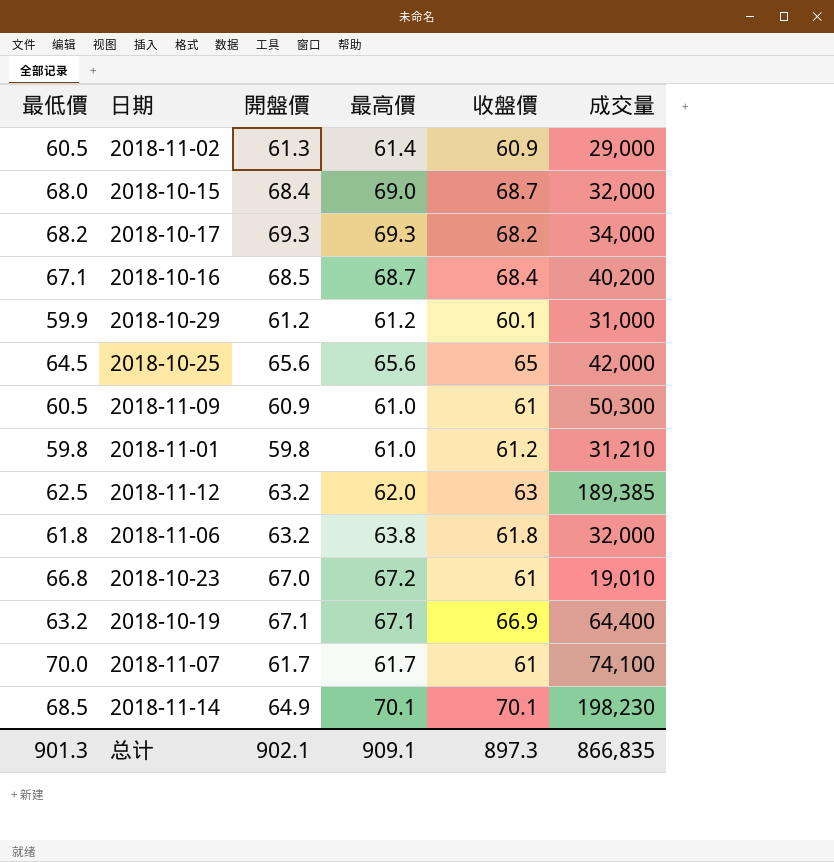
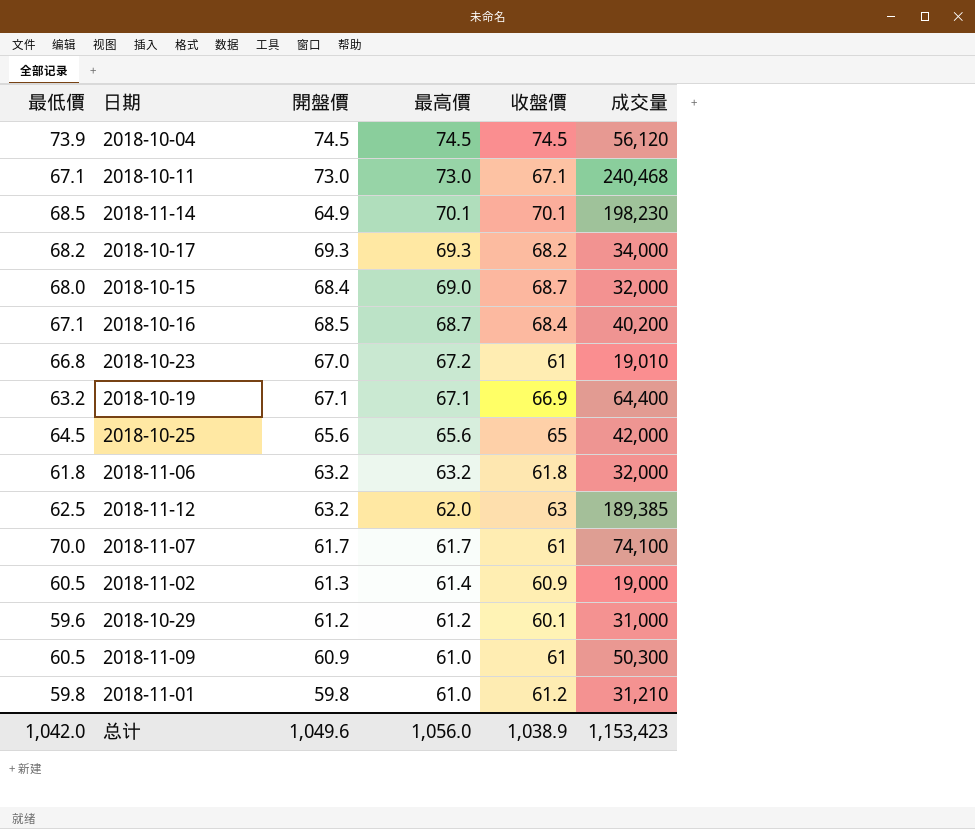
row order: none -> 最高價 descending
row 2018-10-04: none -> 73.9 | 74.5 | 74.5 | 74.5 | 56,120
row 2018-10-11: none -> 67.1 | 73.0 | 73.0 | 67.1 | 240,468
2018-11-06 | 最高價: 63.8 -> 63.2
2018-11-02 | 成交量: 29,000 -> 19,000
2018-10-29 | 最低價: 59.9 -> 59.6
总计 | 最低價: 901.3 -> 1,042.0
总计 | 開盤價: 902.1 -> 1,049.6
总计 | 最高價: 909.1 -> 1,056.0
总计 | 收盤價: 897.3 -> 1,038.9
总计 | 成交量: 866,835 -> 1,153,423

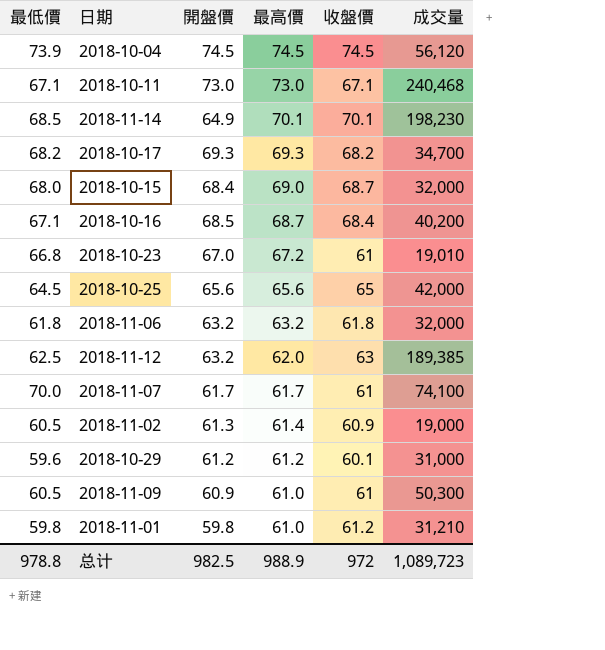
row 2018-10-19: 63.2 | 67.1 | 67.1 | 66.9 | 64,400 -> none
2018-10-17 | 成交量: 34,000 -> 34,700
总计 | 最低價: 1,042.0 -> 978.8
总计 | 開盤價: 1,049.6 -> 982.5
总计 | 最高價: 1,056.0 -> 988.9
总计 | 收盤價: 1,038.9 -> 972
总计 | 成交量: 1,153,423 -> 1,089,723

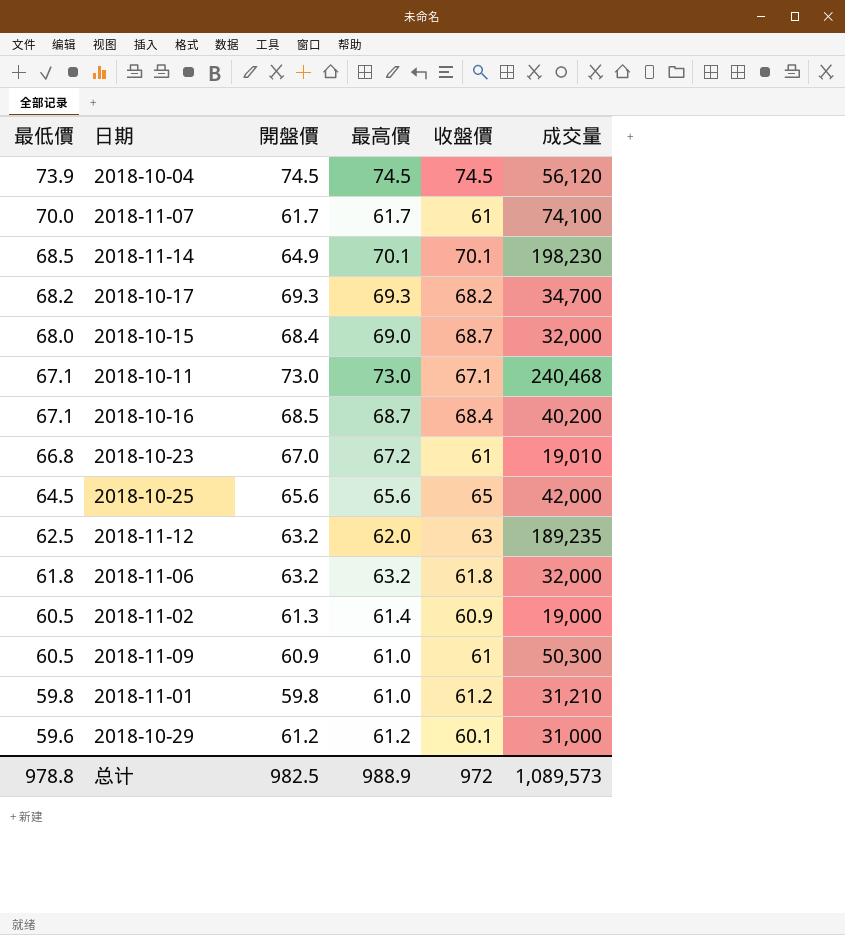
row order: 最高價 descending -> 最低價 descending
2018-11-12 | 成交量: 189,385 -> 189,235
总计 | 成交量: 1,089,723 -> 1,089,573

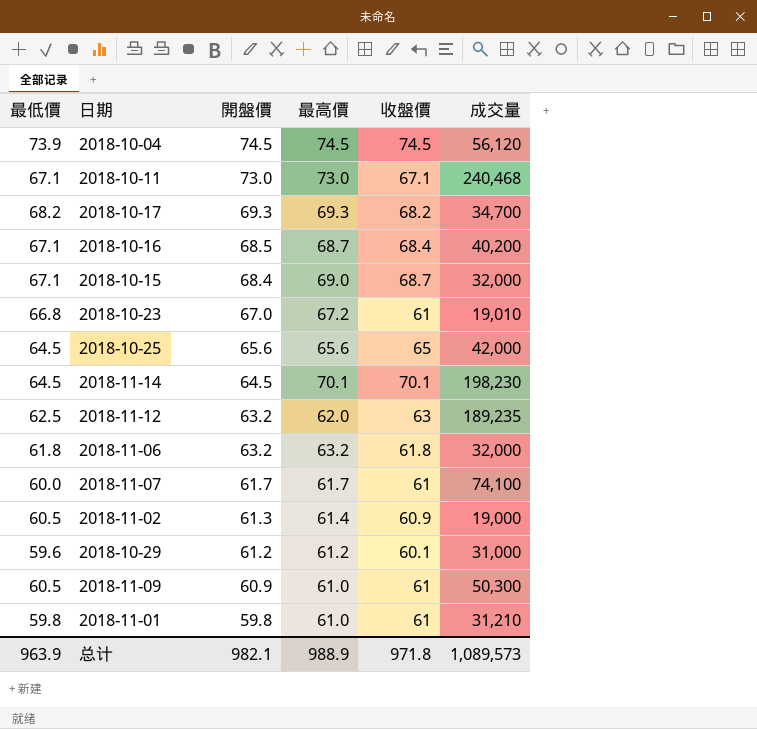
row order: 最低價 descending -> 開盤價 descending
2018-10-15 | 最低價: 68.0 -> 67.1
2018-11-14 | 最低價: 68.5 -> 64.5
2018-11-14 | 開盤價: 64.9 -> 64.5
2018-11-07 | 最低價: 70.0 -> 60.0
2018-11-01 | 收盤價: 61.2 -> 61
总计 | 最低價: 978.8 -> 963.9
总计 | 開盤價: 982.5 -> 982.1
总计 | 收盤價: 972 -> 971.8

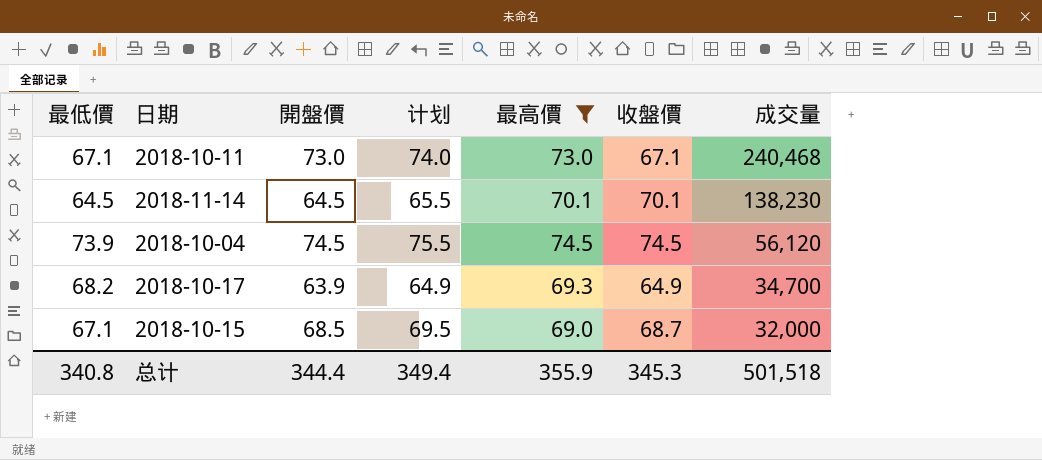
filter: none -> 最高價 >= 69.0
row order: 開盤價 descending -> 成交量 descending
column 计划 | formula: none -> [開盤價] + 1
2018-11-14 | 成交量: 198,230 -> 138,230
2018-10-17 | 開盤價: 69.3 -> 63.9
2018-10-17 | 收盤價: 68.2 -> 64.9
2018-10-15 | 開盤價: 68.4 -> 68.5
总计 | 最低價: 963.9 -> 340.8
总计 | 開盤價: 982.1 -> 344.4
总计 | 最高價: 988.9 -> 355.9
总计 | 收盤價: 971.8 -> 345.3
总计 | 成交量: 1,089,573 -> 501,518

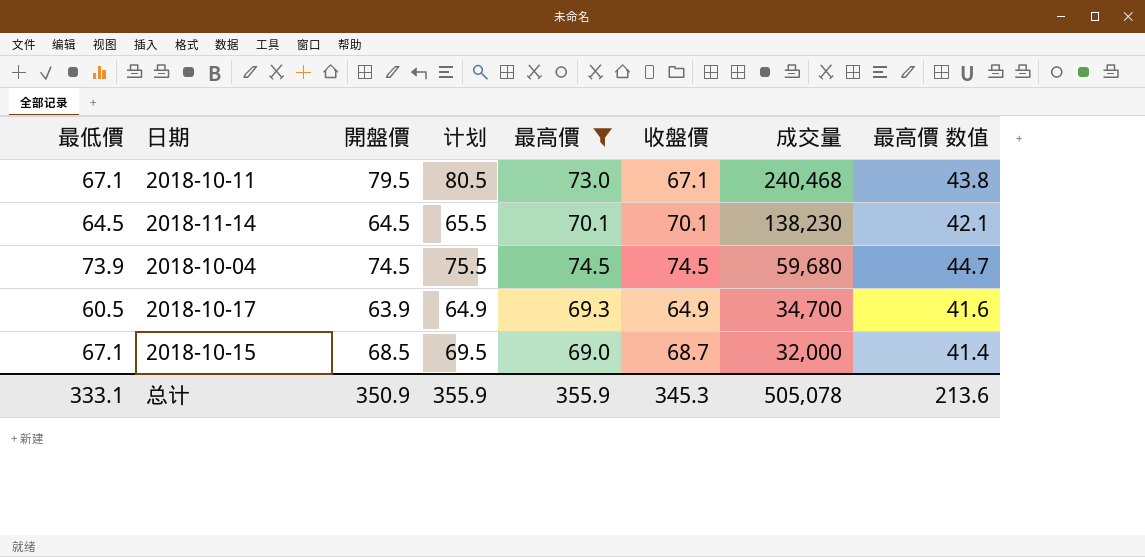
column 最高價 数值 | formula: none -> [最高價] * 0.6
2018-10-11 | 開盤價: 73.0 -> 79.5
2018-10-11 | 计划: 74.0 -> 80.5
2018-10-04 | 成交量: 56,120 -> 59,680
2018-10-17 | 最低價: 68.2 -> 60.5
总计 | 最低價: 340.8 -> 333.1
总计 | 開盤價: 344.4 -> 350.9
总计 | 计划: 349.4 -> 355.9
总计 | 成交量: 501,518 -> 505,078

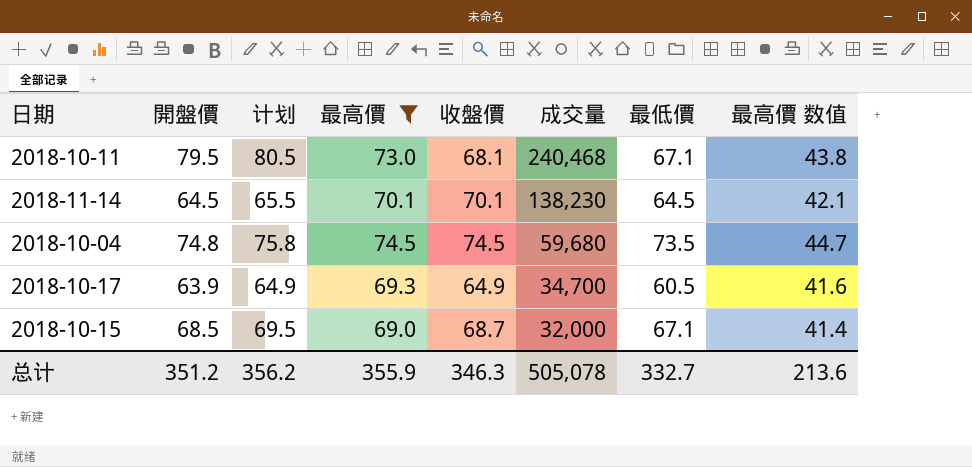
column 最低價 | position: 1 -> 7
2018-10-11 | 收盤價: 67.1 -> 68.1
2018-10-04 | 開盤價: 74.5 -> 74.8
2018-10-04 | 计划: 75.5 -> 75.8
2018-10-04 | 最低價: 73.9 -> 73.5
总计 | 開盤價: 350.9 -> 351.2
总计 | 计划: 355.9 -> 356.2
总计 | 收盤價: 345.3 -> 346.3
总计 | 最低價: 333.1 -> 332.7

